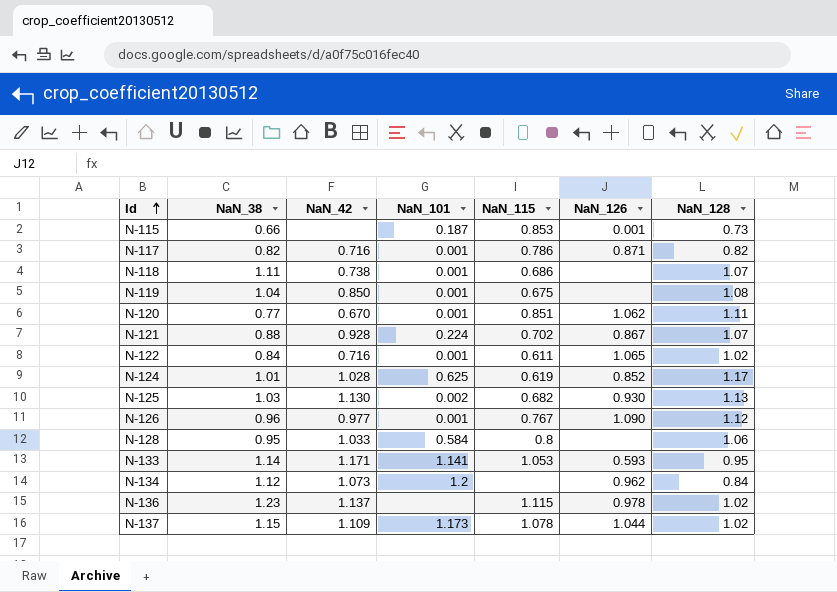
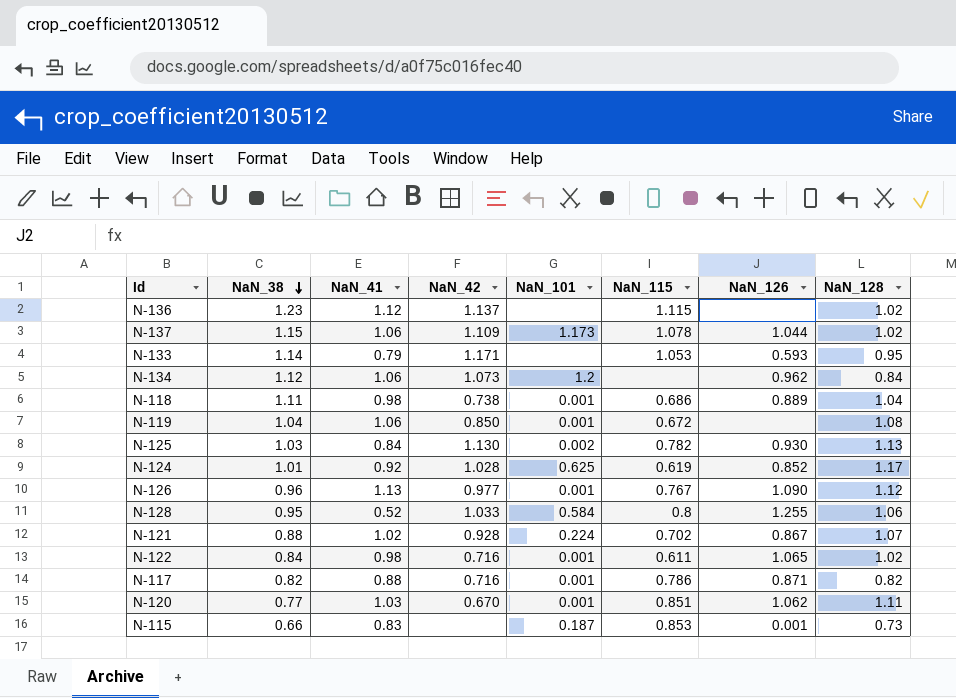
row order: Id ascending -> NaN_38 descending
column NaN_41 | position: none -> 3
N-136 | NaN_126: 0.978 -> none
N-133 | NaN_101: 1.141 -> none
N-118 | NaN_126: none -> 0.889
N-118 | NaN_128: 1.07 -> 1.04
N-119 | NaN_115: 0.675 -> 0.672
N-125 | NaN_115: 0.682 -> 0.782
N-128 | NaN_126: none -> 1.255

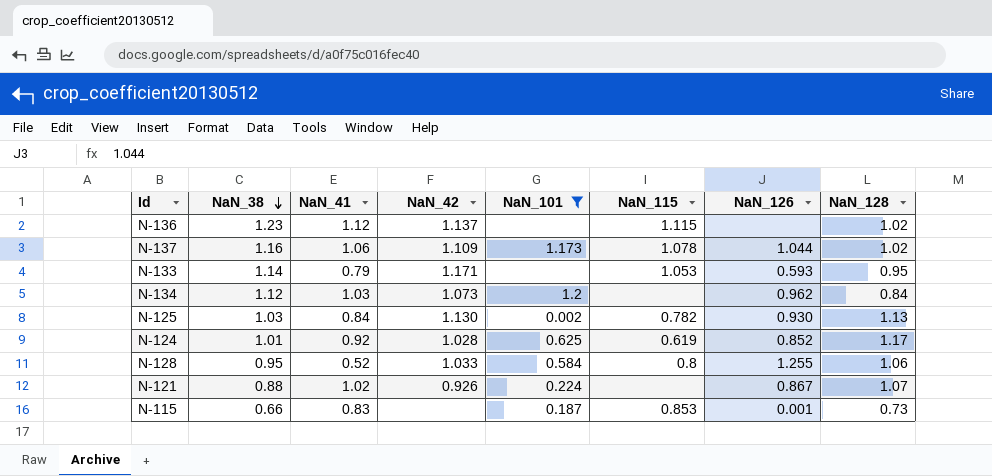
filter: none -> NaN_101 != 0.001
N-137 | NaN_38: 1.15 -> 1.16
N-134 | NaN_41: 1.06 -> 1.03
N-121 | NaN_42: 0.928 -> 0.926
N-121 | NaN_115: 0.702 -> none

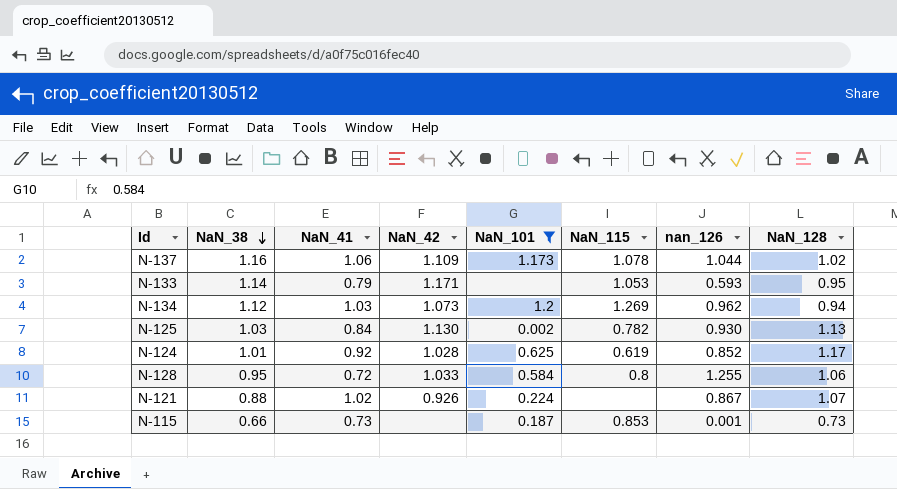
column name: NaN_126 -> nan_126
row N-136: 1.23 | 1.12 | 1.137 | none | 1.115 | none | 1.02 -> none
N-134 | NaN_115: none -> 1.269
N-134 | NaN_128: 0.84 -> 0.94
N-128 | NaN_41: 0.52 -> 0.72
N-115 | NaN_41: 0.83 -> 0.73

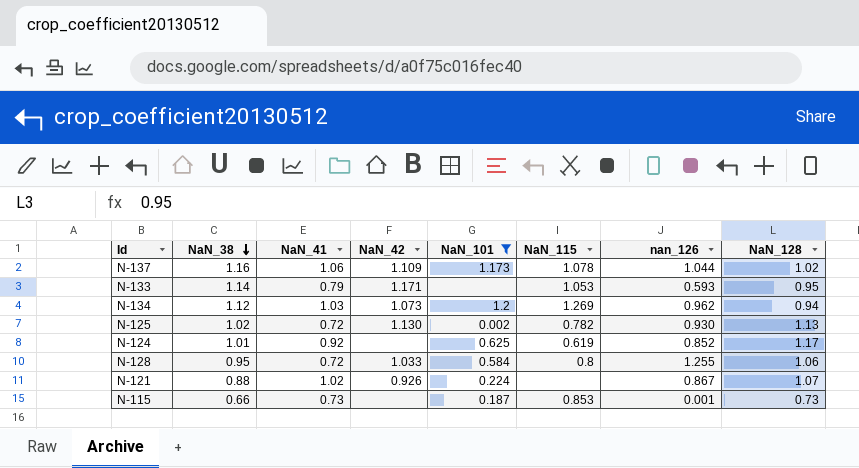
N-125 | NaN_38: 1.03 -> 1.02
N-125 | NaN_41: 0.84 -> 0.72
N-124 | NaN_42: 1.028 -> none

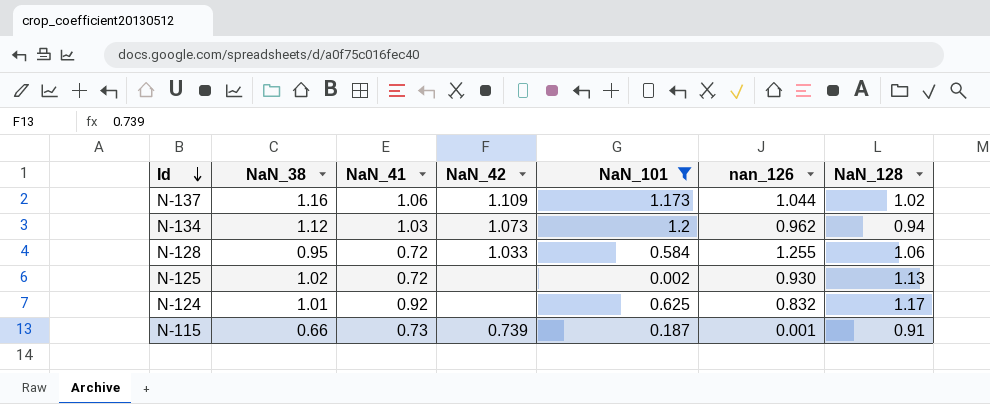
row order: NaN_38 descending -> Id descending
column NaN_115 | position: 6 -> none
row N-133: 1.14 | 0.79 | 1.171 | none | 1.053 | 0.593 | 0.95 -> none
row N-121: 0.88 | 1.02 | 0.926 | 0.224 | none | 0.867 | 1.07 -> none
N-125 | NaN_42: 1.130 -> none
N-124 | nan_126: 0.852 -> 0.832
N-115 | NaN_42: none -> 0.739
N-115 | NaN_128: 0.73 -> 0.91

